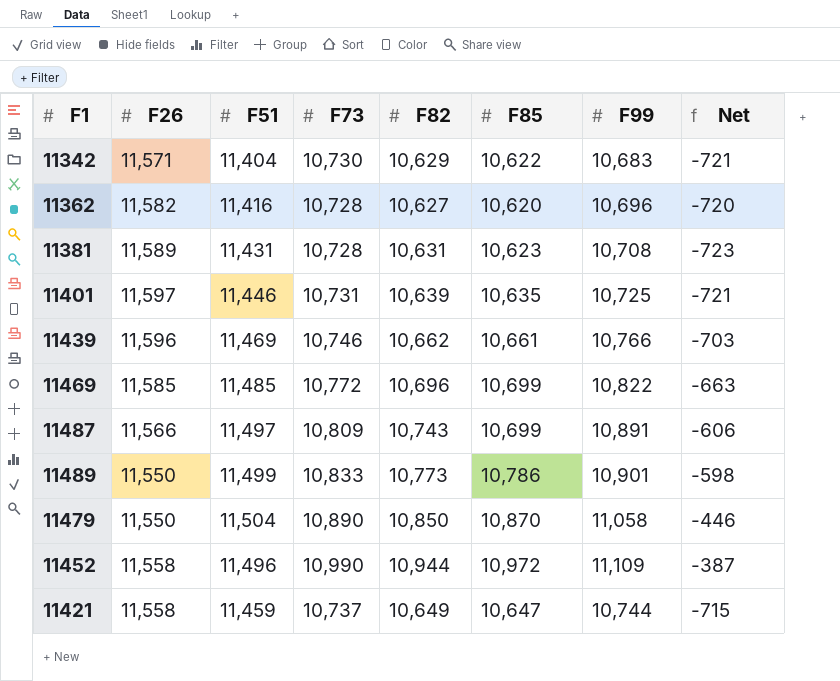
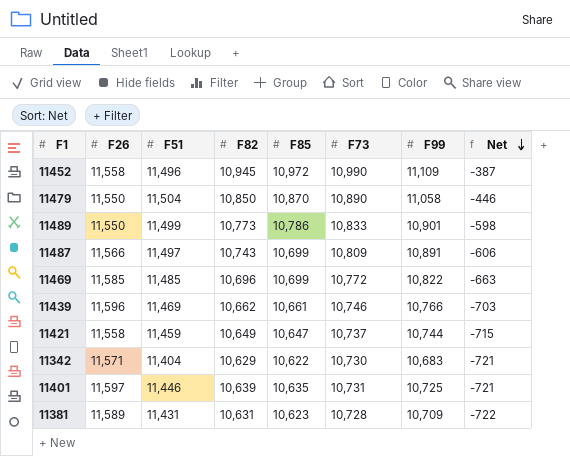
row order: none -> Net descending
column F73 | position: 4 -> 6
row 11362: 11,582 | 11,416 | 10,728 | 10,627 | 10,620 | 10,696 | -720 -> none
11452 | F82: 10,944 -> 10,945
11381 | F99: 10,708 -> 10,709
11381 | Net: -723 -> -722

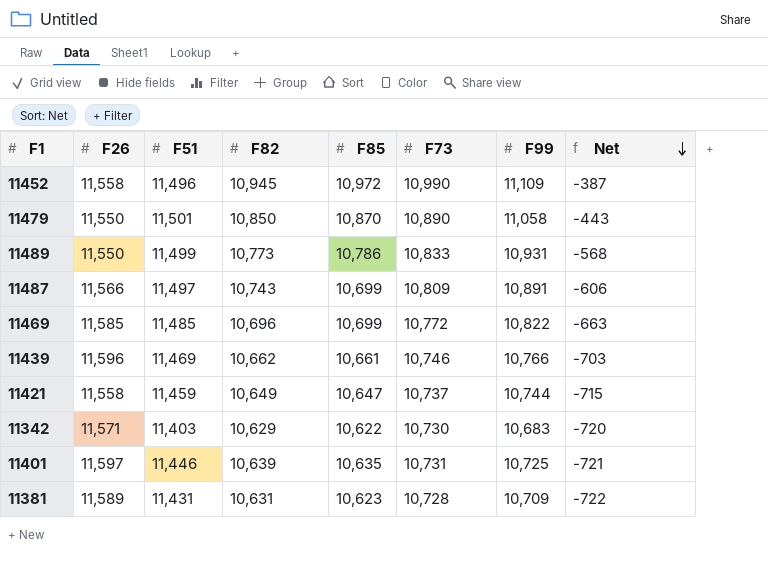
11479 | F51: 11,504 -> 11,501
11479 | Net: -446 -> -443
11489 | F99: 10,901 -> 10,931
11489 | Net: -598 -> -568
11342 | F51: 11,404 -> 11,403
11342 | Net: -721 -> -720

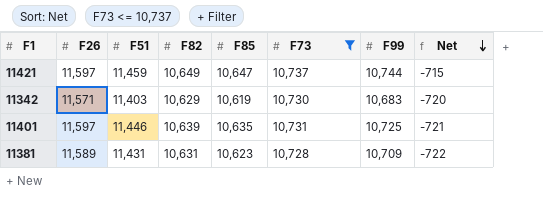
filter: none -> F73 <= 10,737
11421 | F26: 11,558 -> 11,597
11342 | F85: 10,622 -> 10,619

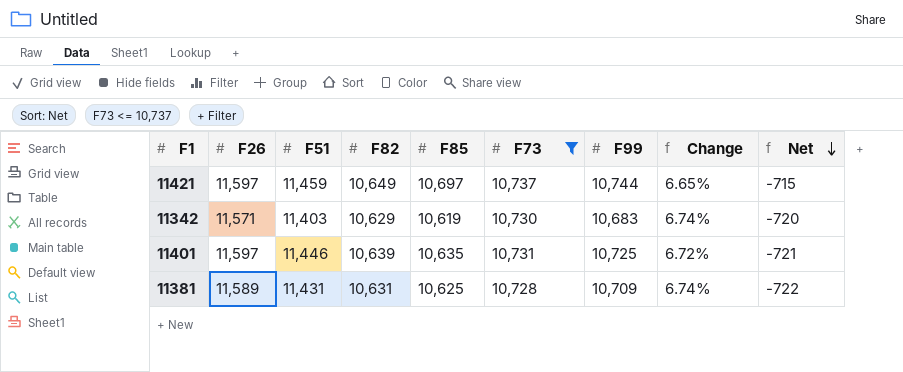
column Change | formula: none -> ([F51] - [F99]) / [F99]
11421 | F85: 10,647 -> 10,697
11381 | F85: 10,623 -> 10,625

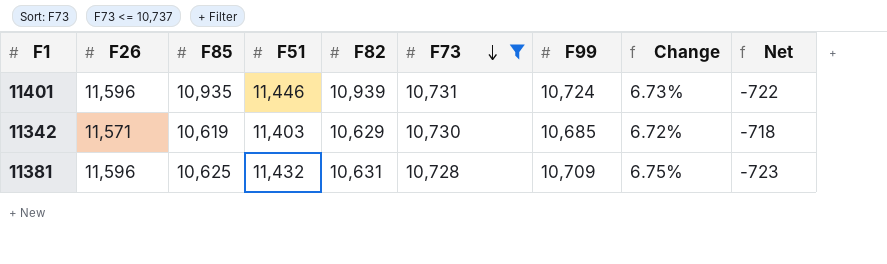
row order: Net descending -> F73 descending
column F85 | position: 5 -> 3
row 11421: 11,597 | 11,459 | 10,649 | 10,697 | 10,737 | 10,744 | 6.65% | -715 -> none
11401 | F26: 11,597 -> 11,596
11401 | F85: 10,635 -> 10,935
11401 | F82: 10,639 -> 10,939
11401 | F99: 10,725 -> 10,724
11401 | Change: 6.72% -> 6.73%
11401 | Net: -721 -> -722
11342 | F99: 10,683 -> 10,685
11342 | Change: 6.74% -> 6.72%
11342 | Net: -720 -> -718
11381 | F26: 11,589 -> 11,596
11381 | F51: 11,431 -> 11,432
11381 | Change: 6.74% -> 6.75%
11381 | Net: -722 -> -723

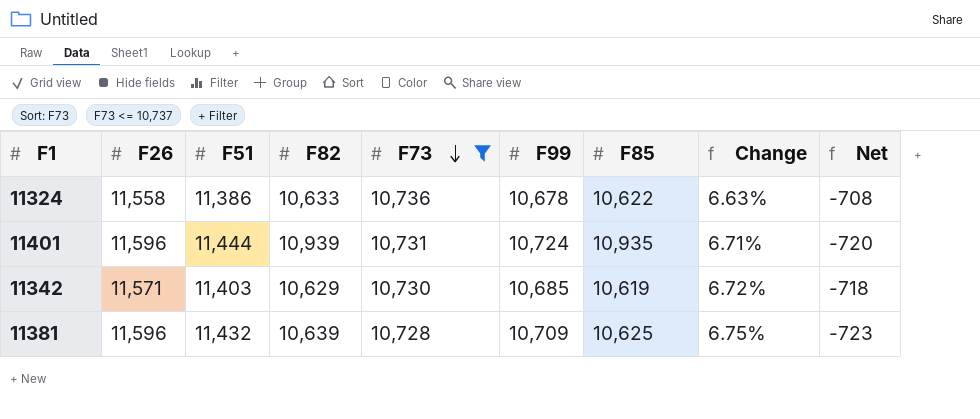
column F85 | position: 3 -> 7
row 11324: none -> 11,558 | 11,386 | 10,633 | 10,736 | 10,678 | 10,622 | 6.63% | -708
11401 | F51: 11,446 -> 11,444
11401 | Change: 6.73% -> 6.71%
11401 | Net: -722 -> -720
11381 | F82: 10,631 -> 10,639

